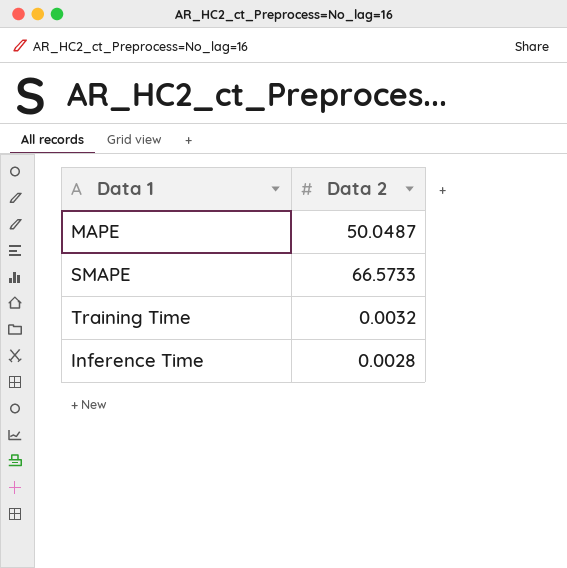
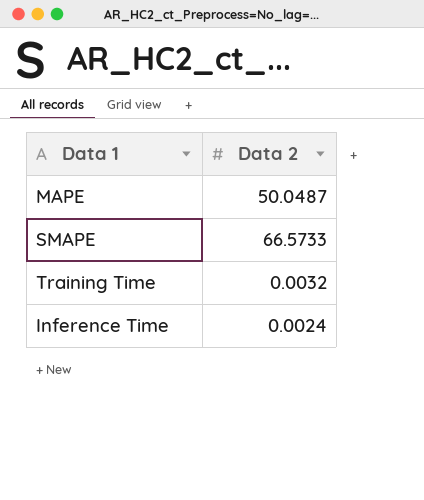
Inference Time | Data 2: 0.0028 -> 0.0024

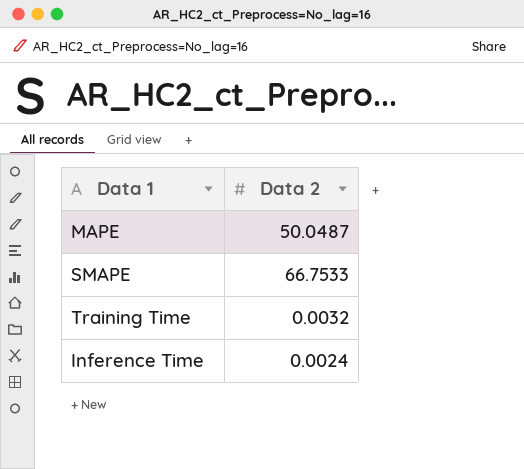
SMAPE | Data 2: 66.5733 -> 66.7533

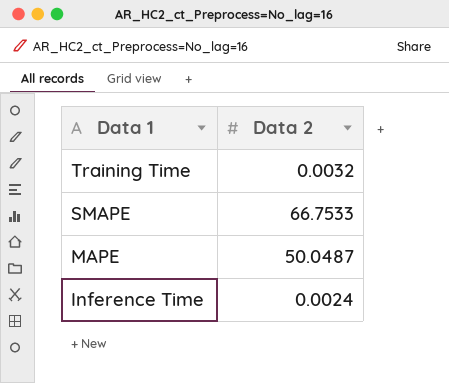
row order: none -> Data 1 descending

